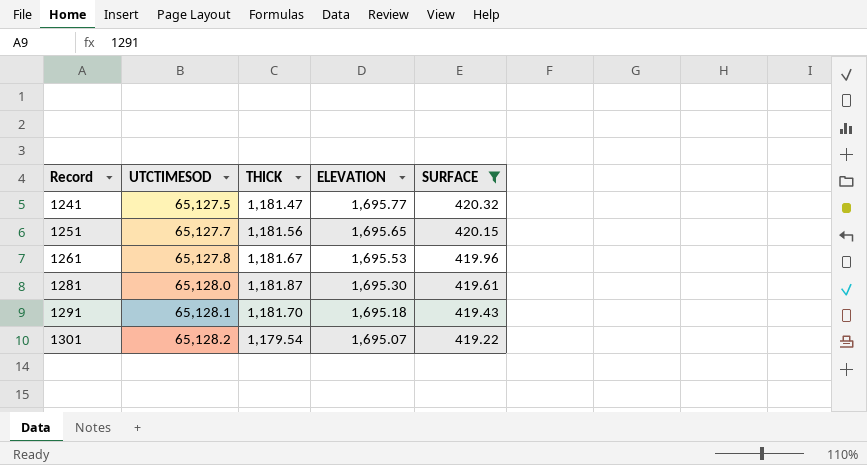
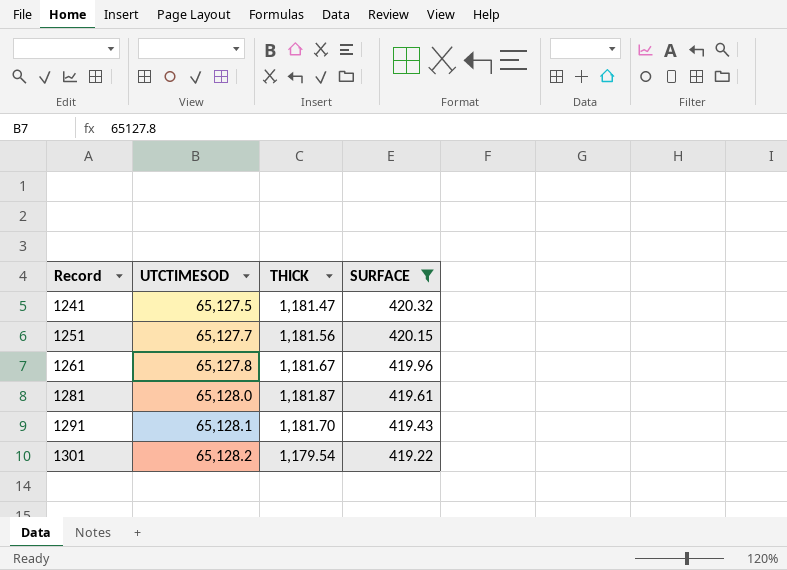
column ELEVATION | position: 4 -> none

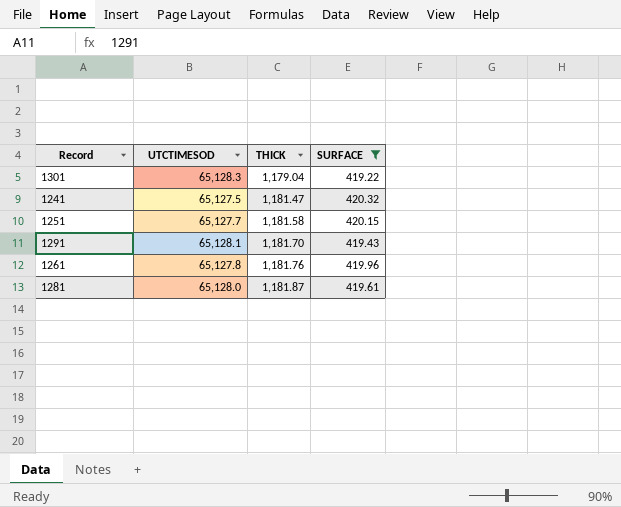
row order: Record ascending -> THICK ascending
1301 | UTCTIMESOD: 65,128.2 -> 65,128.3
1301 | THICK: 1,179.54 -> 1,179.04
1251 | THICK: 1,181.56 -> 1,181.58
1261 | THICK: 1,181.67 -> 1,181.76

